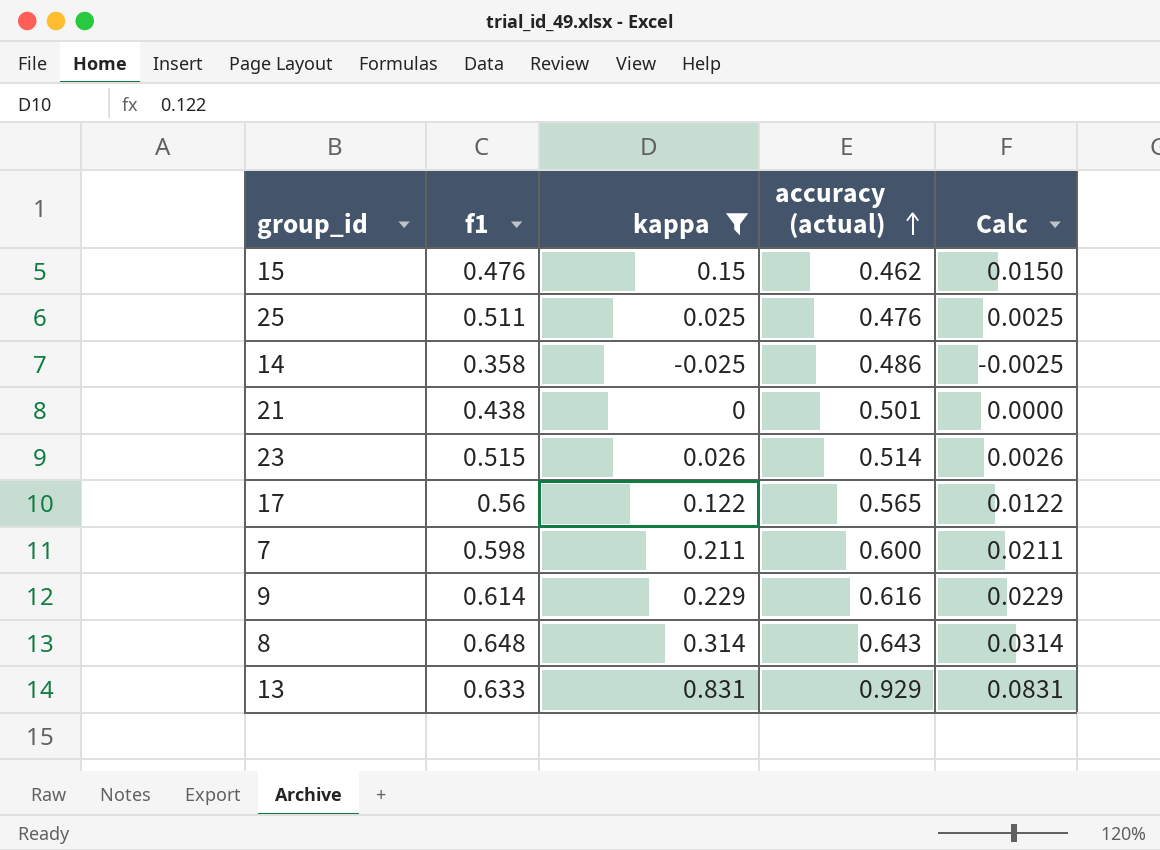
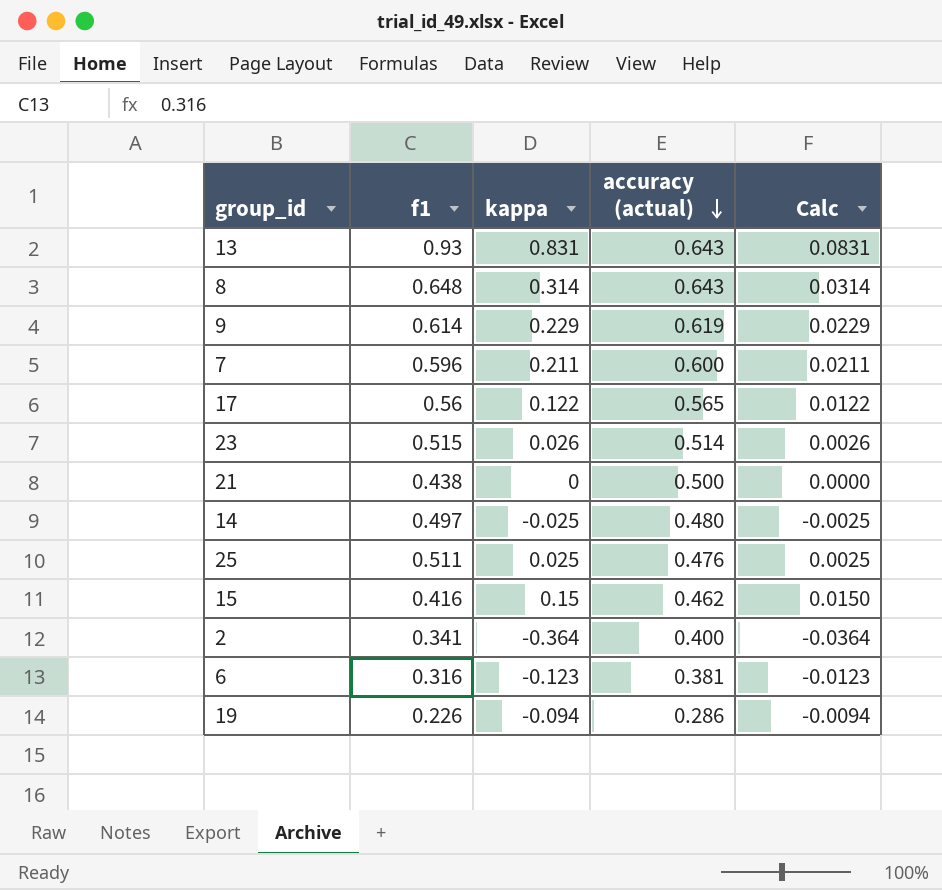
filter: kappa >= -0.025 -> none
row order: accuracy (actual) ascending -> accuracy (actual) descending
13 | f1: 0.633 -> 0.93
13 | accuracy (actual): 0.929 -> 0.643
9 | accuracy (actual): 0.616 -> 0.619
7 | f1: 0.598 -> 0.596
21 | accuracy (actual): 0.501 -> 0.500
14 | f1: 0.358 -> 0.497
14 | accuracy (actual): 0.486 -> 0.480
15 | f1: 0.476 -> 0.416

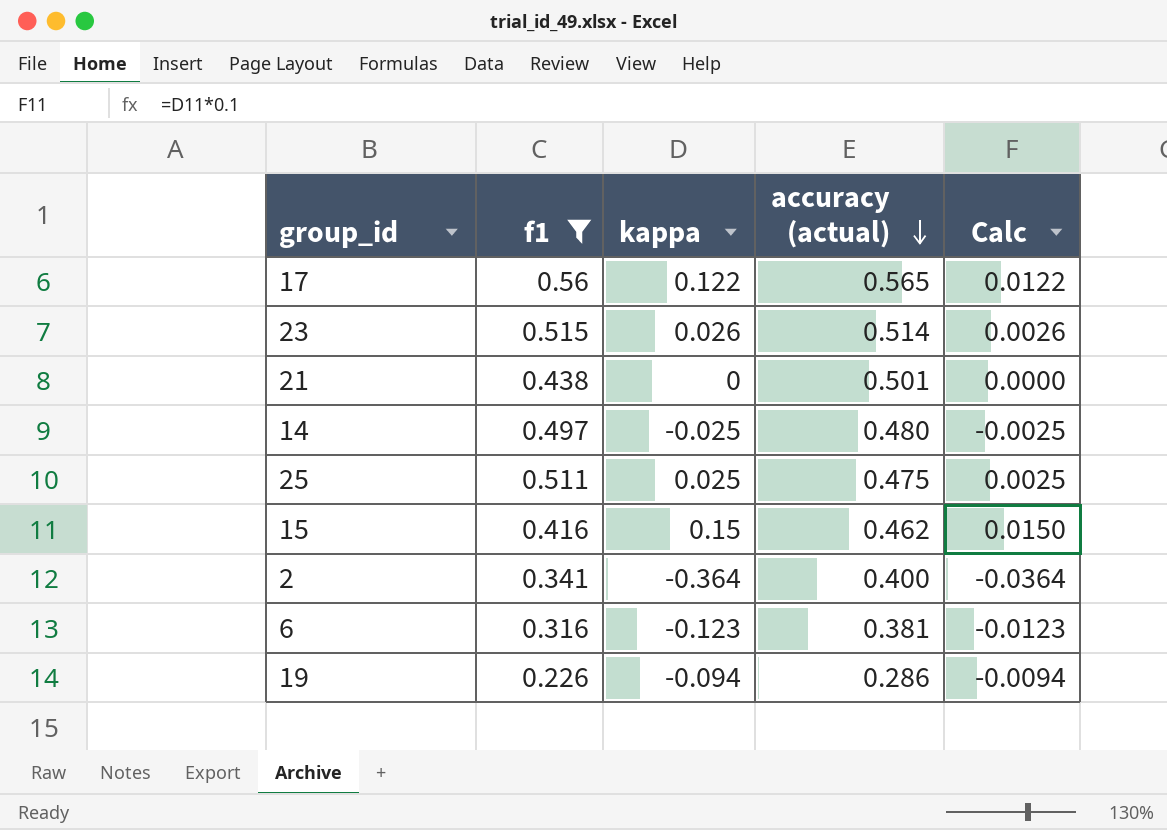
filter: none -> f1 <= 0.56
21 | accuracy (actual): 0.500 -> 0.501
25 | accuracy (actual): 0.476 -> 0.475

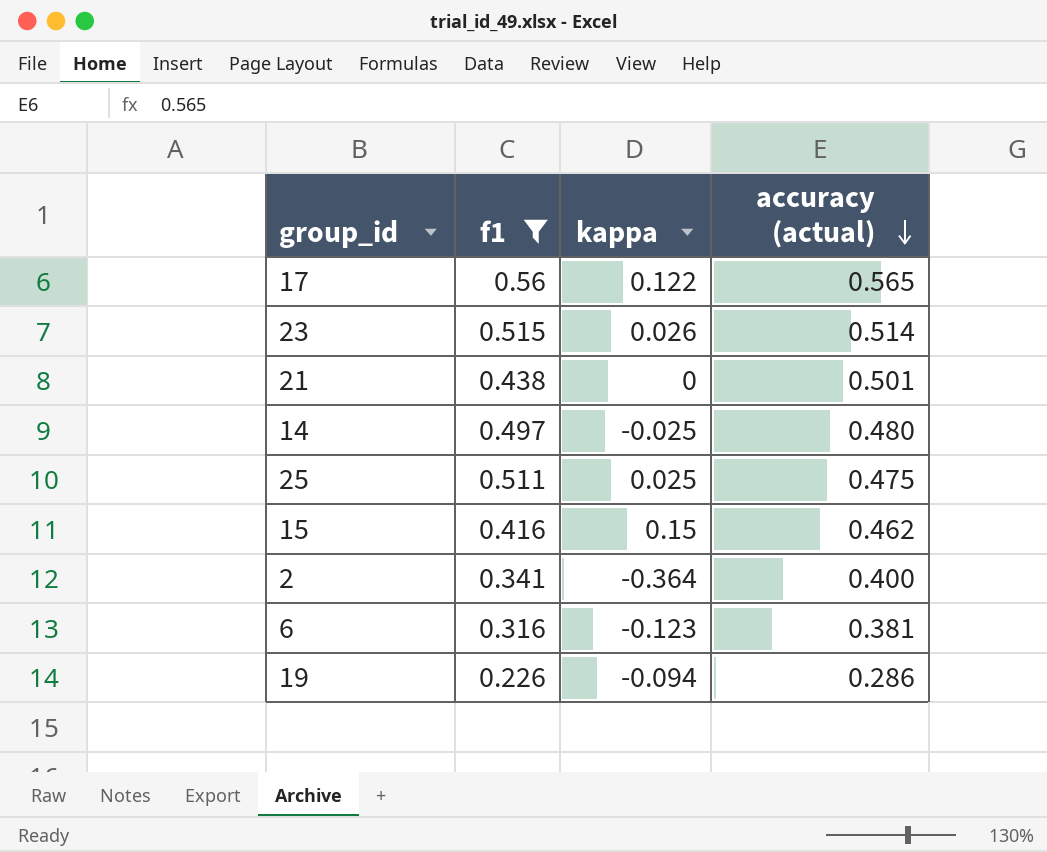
column Calc | formula: [kappa] * 0.1 -> none

